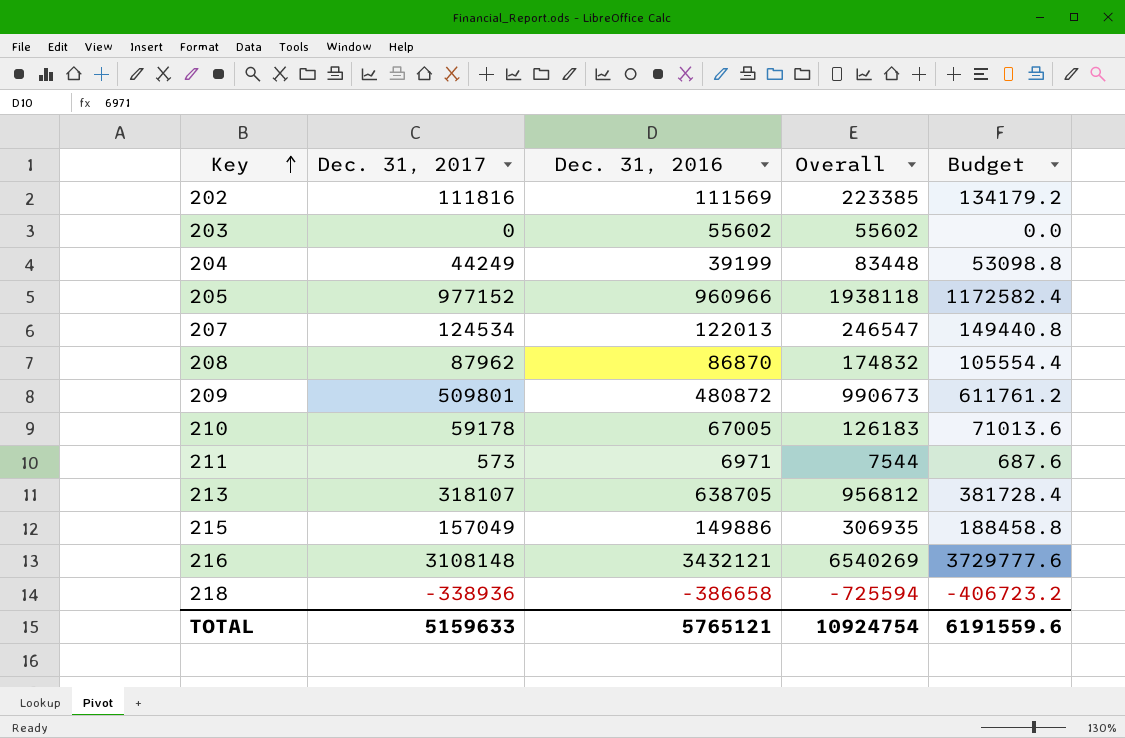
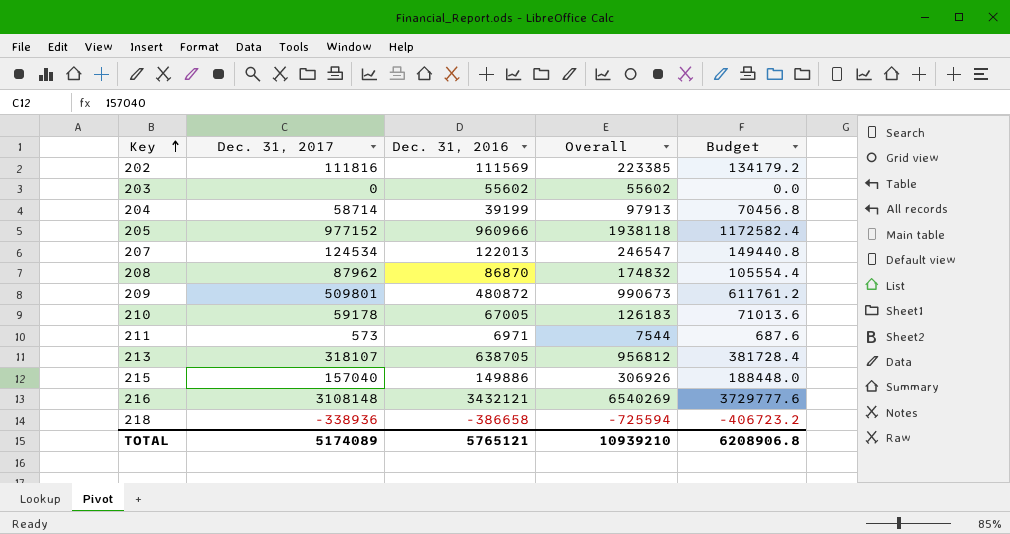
204 | Dec. 31, 2017: 44249 -> 58714
204 | Overall: 83448 -> 97913
204 | Budget: 53098.8 -> 70456.8
215 | Dec. 31, 2017: 157049 -> 157040
215 | Overall: 306935 -> 306926
215 | Budget: 188458.8 -> 188448.0
TOTAL | Dec. 31, 2017: 5159633 -> 5174089
TOTAL | Overall: 10924754 -> 10939210
TOTAL | Budget: 6191559.6 -> 6208906.8

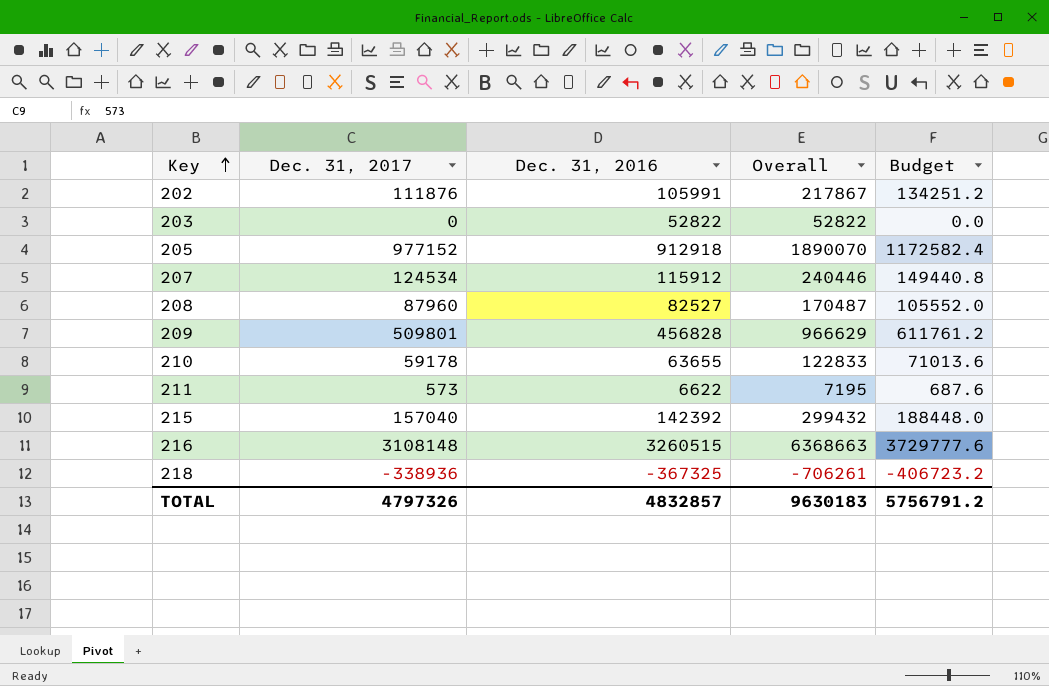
row 204: 58714 | 39199 | 97913 | 70456.8 -> none
row 213: 318107 | 638705 | 956812 | 381728.4 -> none
202 | Dec. 31, 2017: 111816 -> 111876
202 | Dec. 31, 2016: 111569 -> 105991
202 | Overall: 223385 -> 217867
202 | Budget: 134179.2 -> 134251.2
203 | Dec. 31, 2016: 55602 -> 52822
203 | Overall: 55602 -> 52822
205 | Dec. 31, 2016: 960966 -> 912918
205 | Overall: 1938118 -> 1890070
207 | Dec. 31, 2016: 122013 -> 115912
207 | Overall: 246547 -> 240446
208 | Dec. 31, 2017: 87962 -> 87960
208 | Dec. 31, 2016: 86870 -> 82527
208 | Overall: 174832 -> 170487
208 | Budget: 105554.4 -> 105552.0
209 | Dec. 31, 2016: 480872 -> 456828
209 | Overall: 990673 -> 966629
210 | Dec. 31, 2016: 67005 -> 63655
210 | Overall: 126183 -> 122833
211 | Dec. 31, 2016: 6971 -> 6622
211 | Overall: 7544 -> 7195
215 | Dec. 31, 2016: 149886 -> 142392
215 | Overall: 306926 -> 299432
216 | Dec. 31, 2016: 3432121 -> 3260515
216 | Overall: 6540269 -> 6368663
218 | Dec. 31, 2016: -386658 -> -367325
218 | Overall: -725594 -> -706261
TOTAL | Dec. 31, 2017: 5174089 -> 4797326
TOTAL | Dec. 31, 2016: 5765121 -> 4832857
TOTAL | Overall: 10939210 -> 9630183
TOTAL | Budget: 6208906.8 -> 5756791.2

